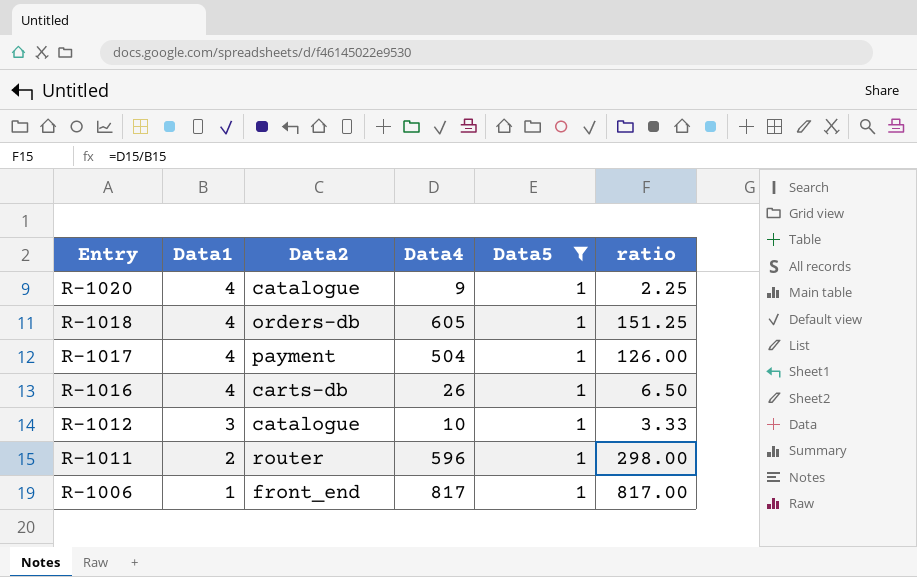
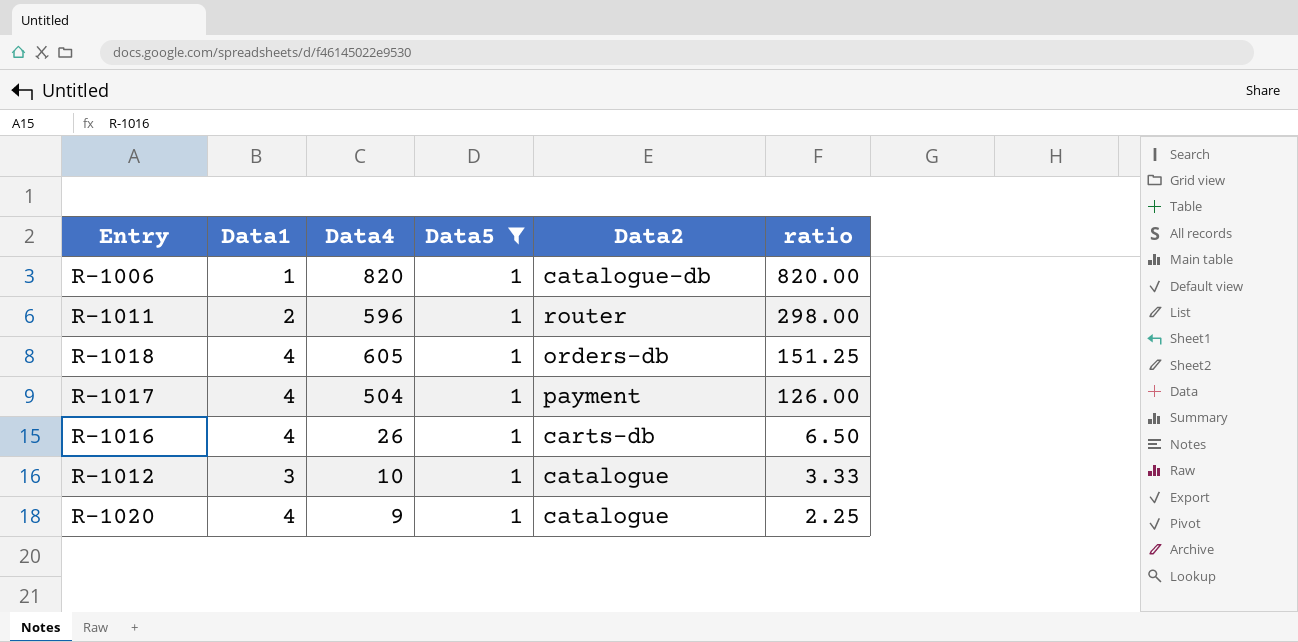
row order: Entry descending -> ratio descending
column Data2 | position: 3 -> 5
R-1006 | Data4: 817 -> 820
R-1006 | Data2: front_end -> catalogue-db
R-1006 | ratio: 817.00 -> 820.00

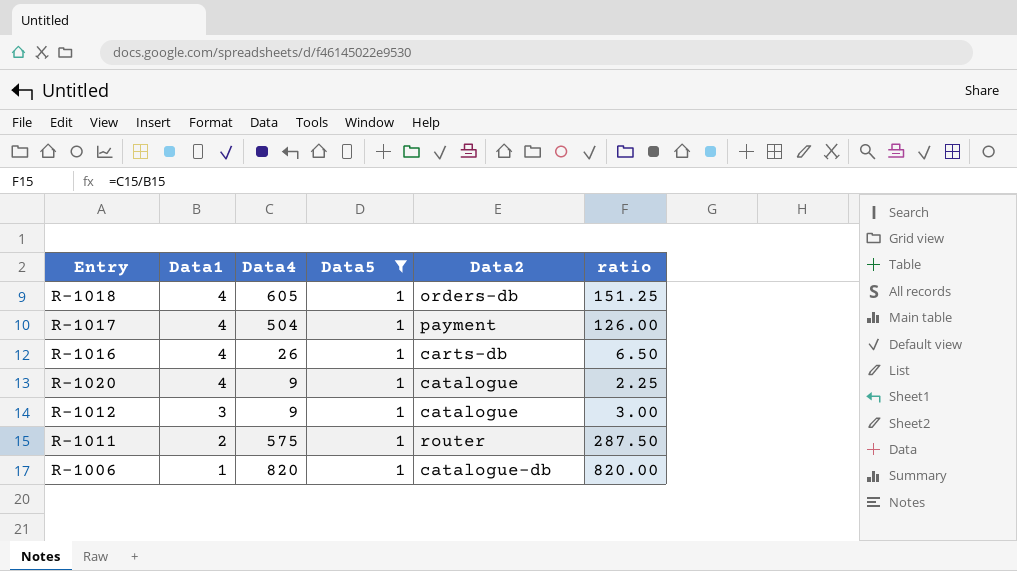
row order: ratio descending -> Data1 descending
R-1012 | Data4: 10 -> 9
R-1012 | ratio: 3.33 -> 3.00
R-1011 | Data4: 596 -> 575
R-1011 | ratio: 298.00 -> 287.50

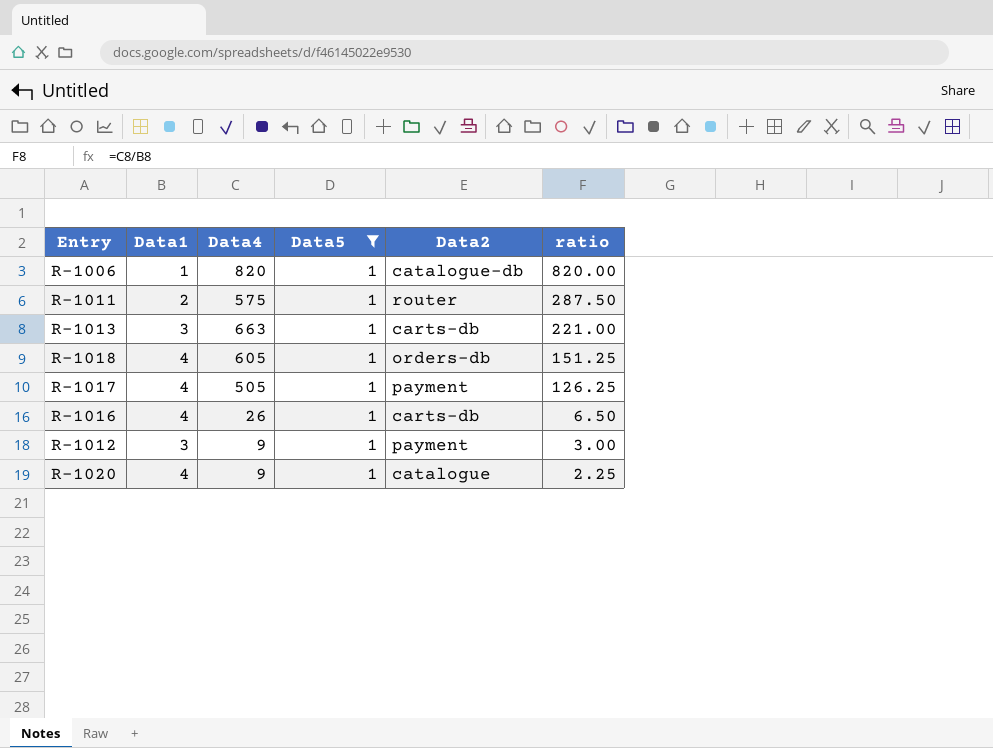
row order: Data1 descending -> ratio descending
row R-1013: none -> 3 | 663 | 1 | carts-db | 221.00
R-1017 | Data4: 504 -> 505
R-1017 | ratio: 126.00 -> 126.25
R-1012 | Data2: catalogue -> payment

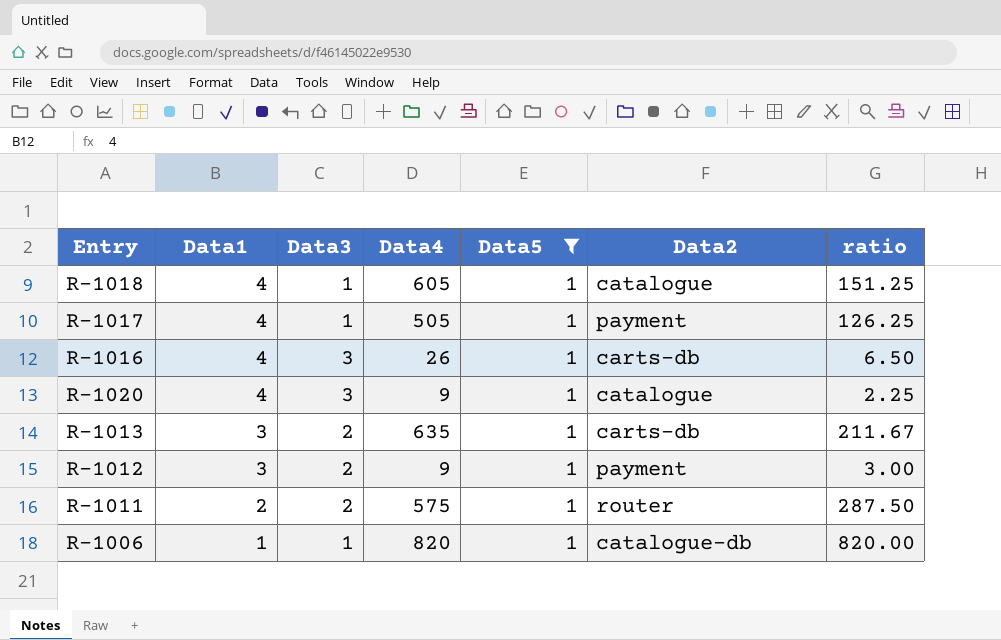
row order: ratio descending -> Data1 descending
column Data3 | position: none -> 3
R-1018 | Data2: orders-db -> catalogue
R-1013 | Data4: 663 -> 635
R-1013 | ratio: 221.00 -> 211.67

